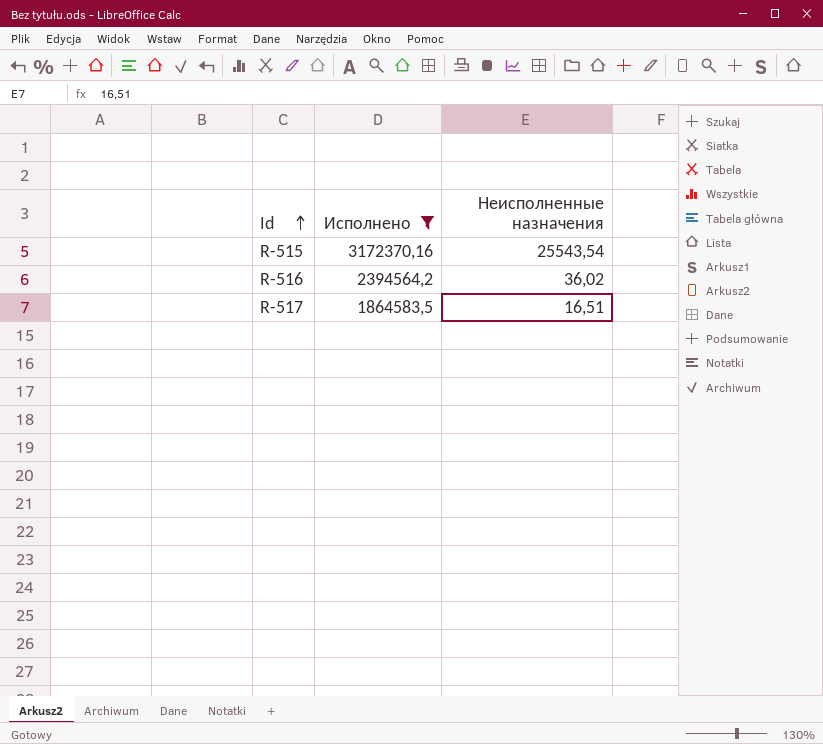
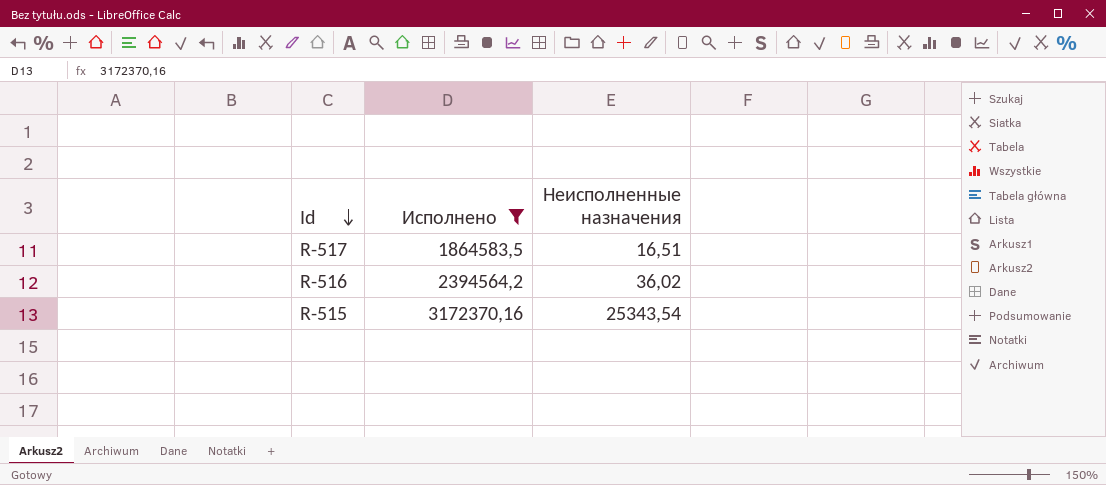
row order: Id ascending -> Id descending
R-515 | Неисполненные назначения: 25543,54 -> 25343,54

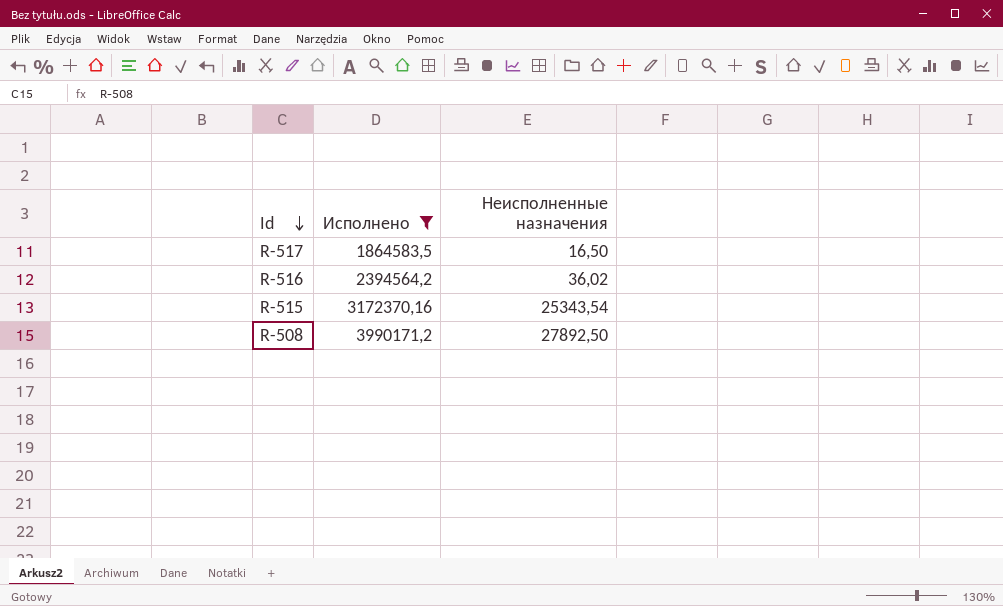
R-517 | Неисполненные назначения: 16,51 -> 16,50
row R-508: none -> 3990171,2 | 27892,50

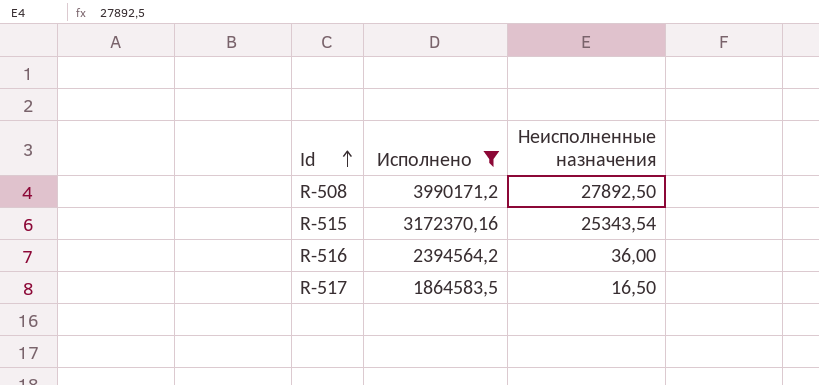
row order: Id descending -> Id ascending
R-516 | Неисполненные назначения: 36,02 -> 36,00

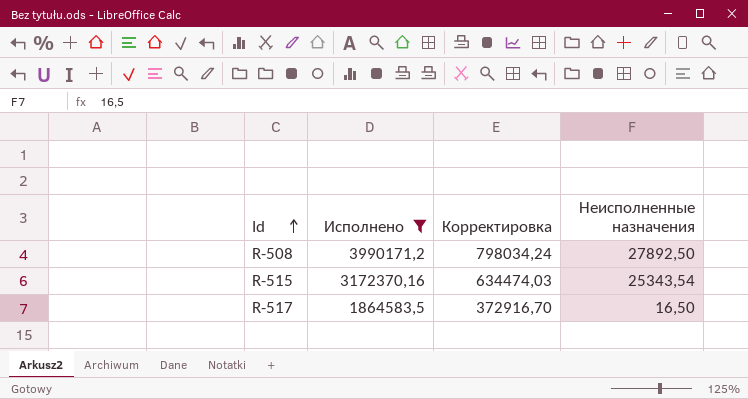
column Корректировка | formula: none -> [Исполнено] * 0,2
row R-516: 2394564,2 | 36,00 -> none

